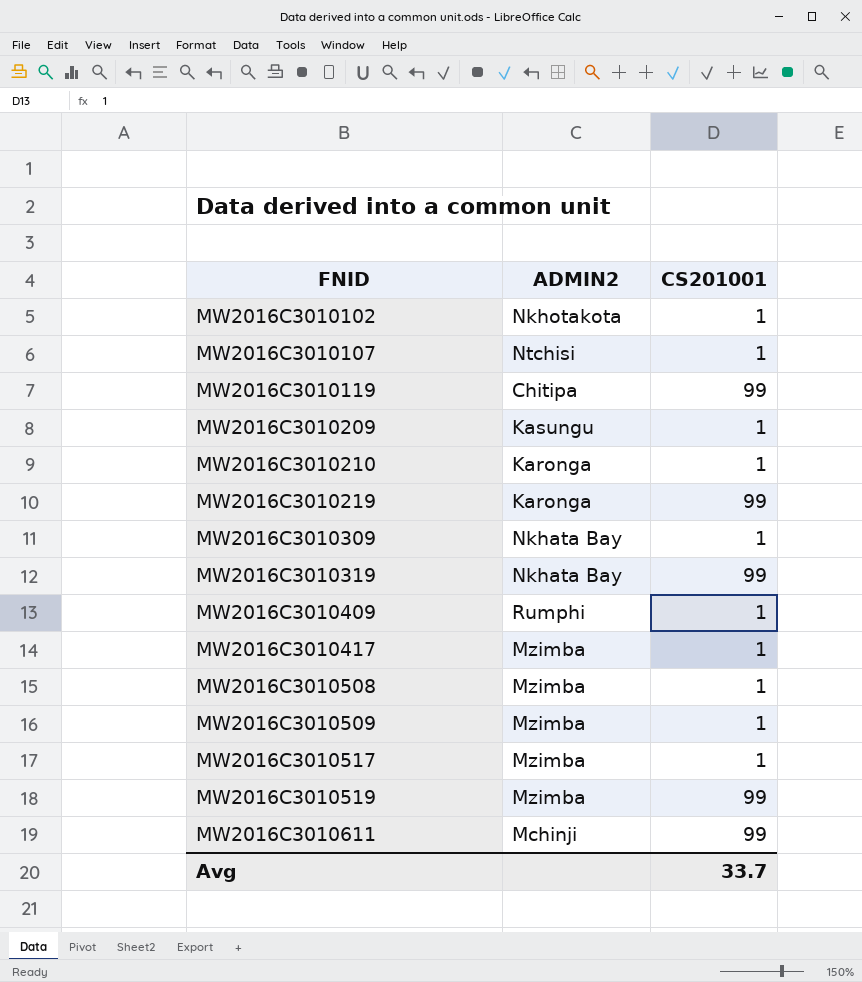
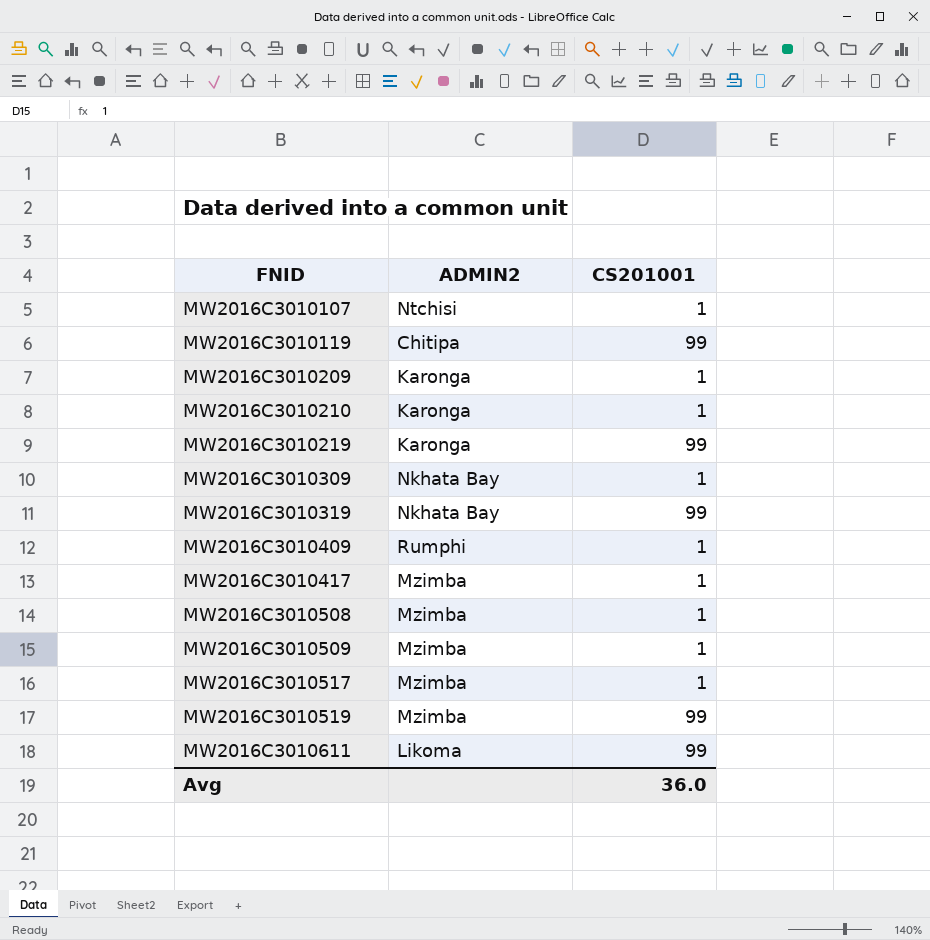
row MW2016C3010102: Nkhotakota | 1 -> none
MW2016C3010209 | ADMIN2: Kasungu -> Karonga
MW2016C3010611 | ADMIN2: Mchinji -> Likoma
Avg | CS201001: 33.7 -> 36.0

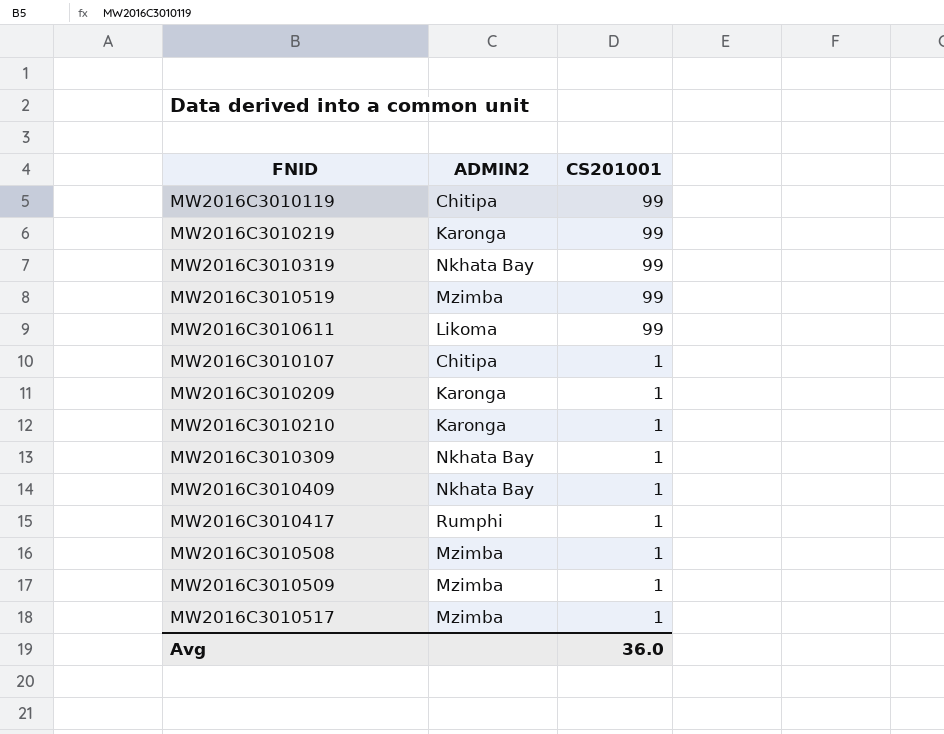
row order: FNID ascending -> CS201001 descending
MW2016C3010107 | ADMIN2: Ntchisi -> Chitipa
MW2016C3010409 | ADMIN2: Rumphi -> Nkhata Bay
MW2016C3010417 | ADMIN2: Mzimba -> Rumphi

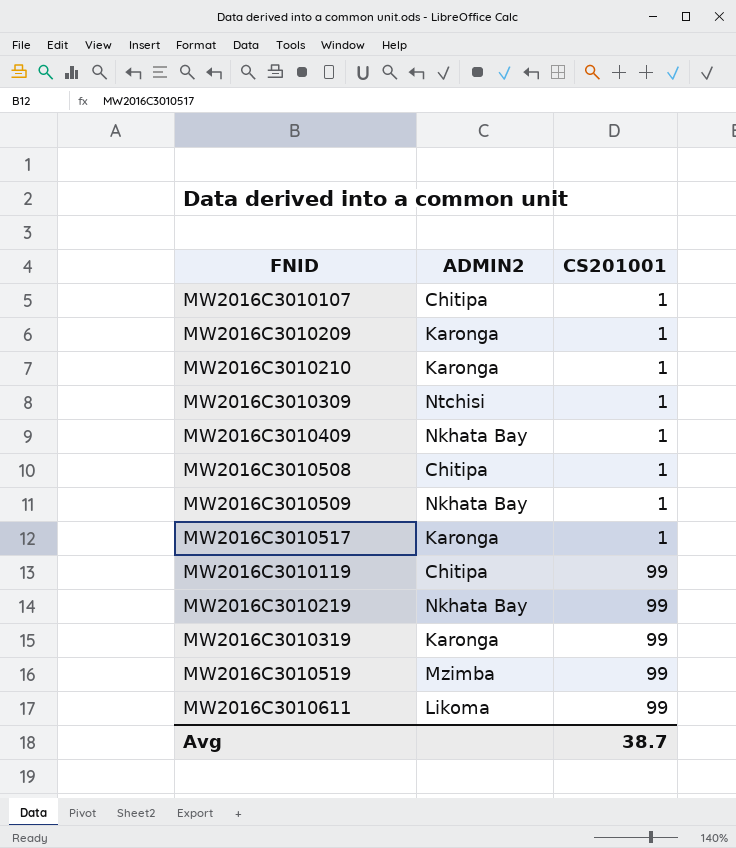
row order: CS201001 descending -> CS201001 ascending
row MW2016C3010417: Rumphi | 1 -> none
MW2016C3010309 | ADMIN2: Nkhata Bay -> Ntchisi
MW2016C3010508 | ADMIN2: Mzimba -> Chitipa
MW2016C3010509 | ADMIN2: Mzimba -> Nkhata Bay
MW2016C3010517 | ADMIN2: Mzimba -> Karonga
MW2016C3010219 | ADMIN2: Karonga -> Nkhata Bay
MW2016C3010319 | ADMIN2: Nkhata Bay -> Karonga
Avg | CS201001: 36.0 -> 38.7

